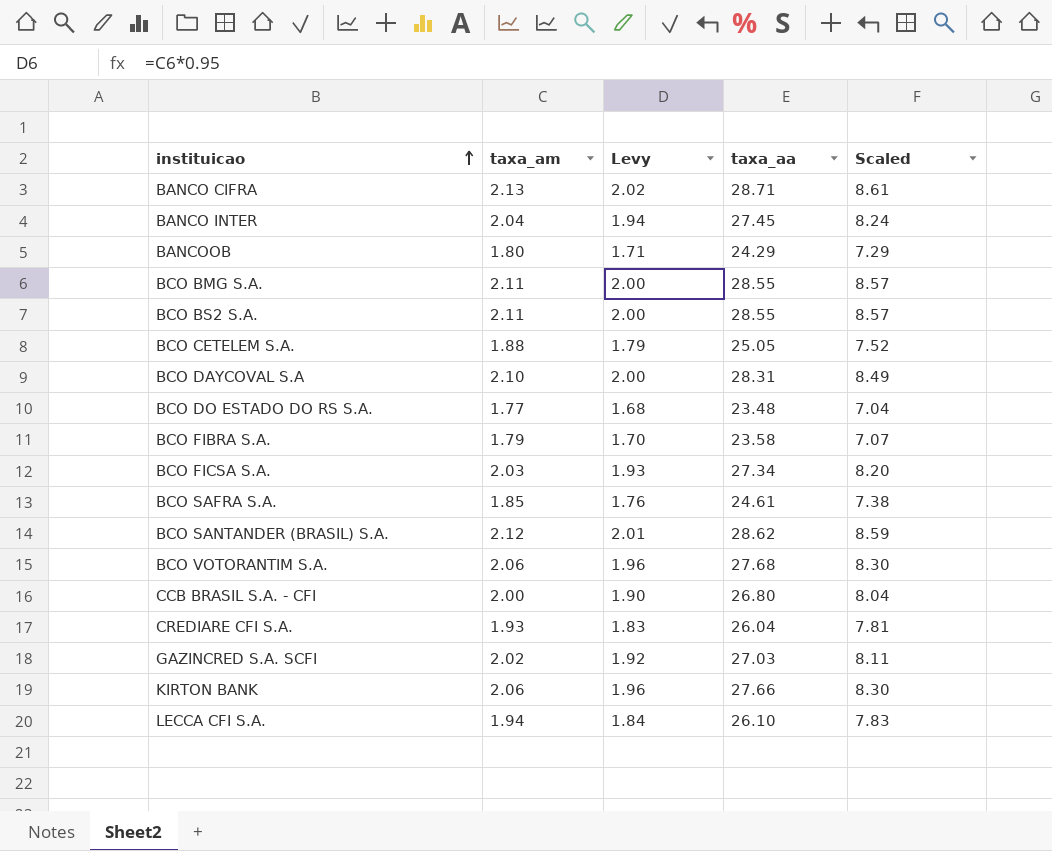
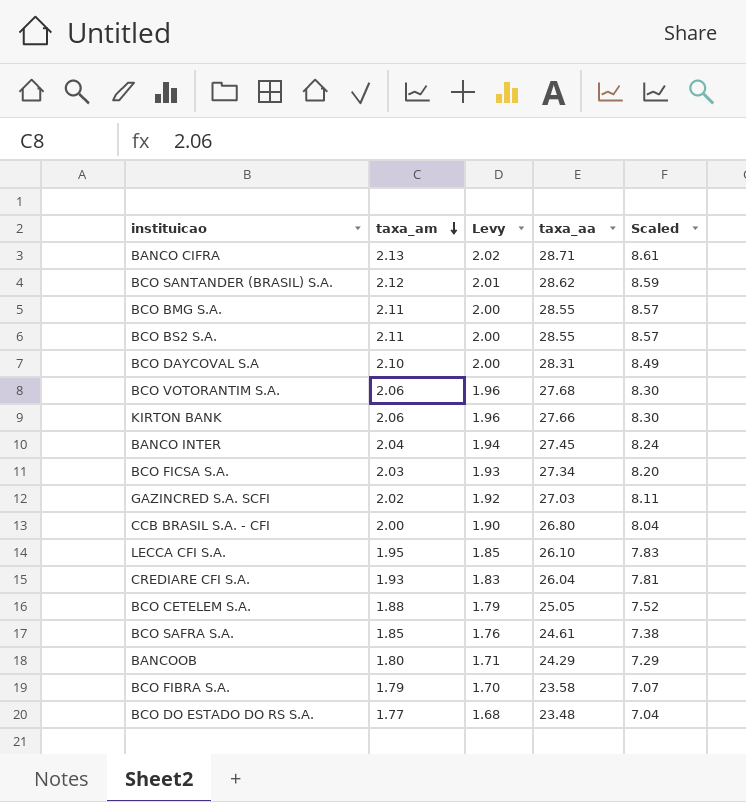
row order: instituicao ascending -> taxa_am descending
LECCA CFI S.A. | taxa_am: 1.94 -> 1.95
LECCA CFI S.A. | Levy: 1.84 -> 1.85

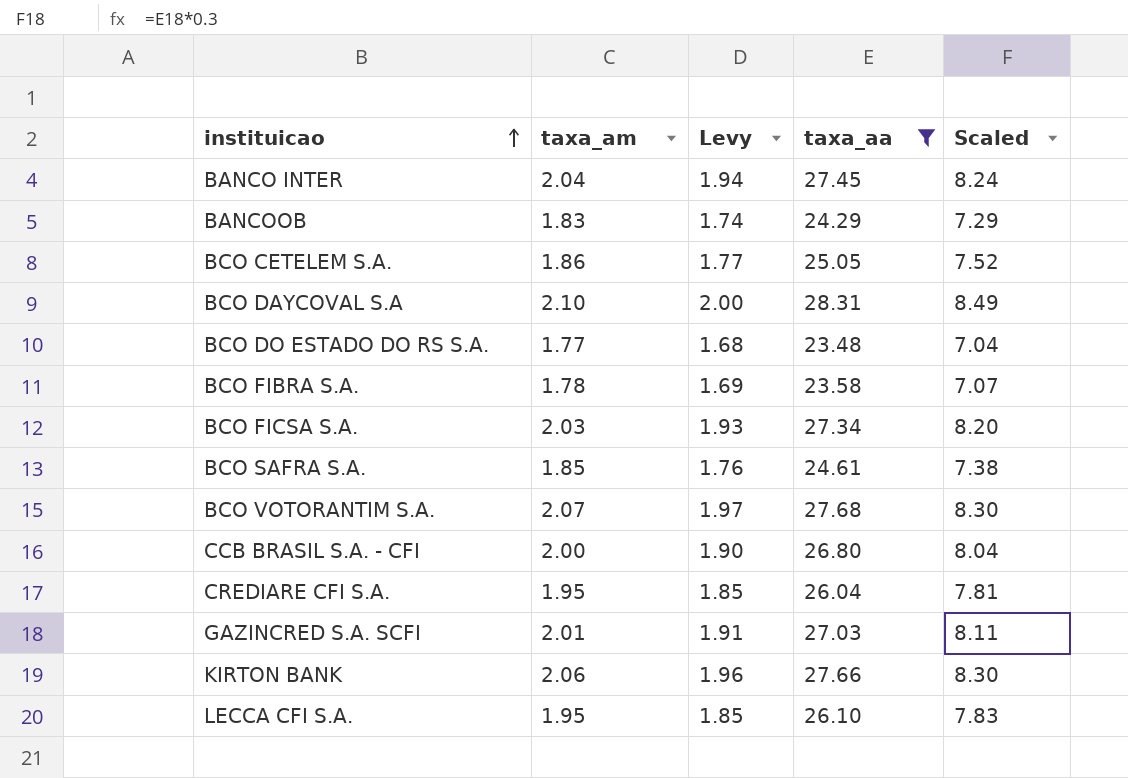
filter: none -> taxa_aa <= 28.31
row order: taxa_am descending -> instituicao ascending
BANCOOB | taxa_am: 1.80 -> 1.83
BANCOOB | Levy: 1.71 -> 1.74
BCO CETELEM S.A. | taxa_am: 1.88 -> 1.86
BCO CETELEM S.A. | Levy: 1.79 -> 1.77
BCO FIBRA S.A. | taxa_am: 1.79 -> 1.78
BCO FIBRA S.A. | Levy: 1.70 -> 1.69
BCO VOTORANTIM S.A. | taxa_am: 2.06 -> 2.07
BCO VOTORANTIM S.A. | Levy: 1.96 -> 1.97
CREDIARE CFI S.A. | taxa_am: 1.93 -> 1.95
CREDIARE CFI S.A. | Levy: 1.83 -> 1.85
GAZINCRED S.A. SCFI | taxa_am: 2.02 -> 2.01
GAZINCRED S.A. SCFI | Levy: 1.92 -> 1.91

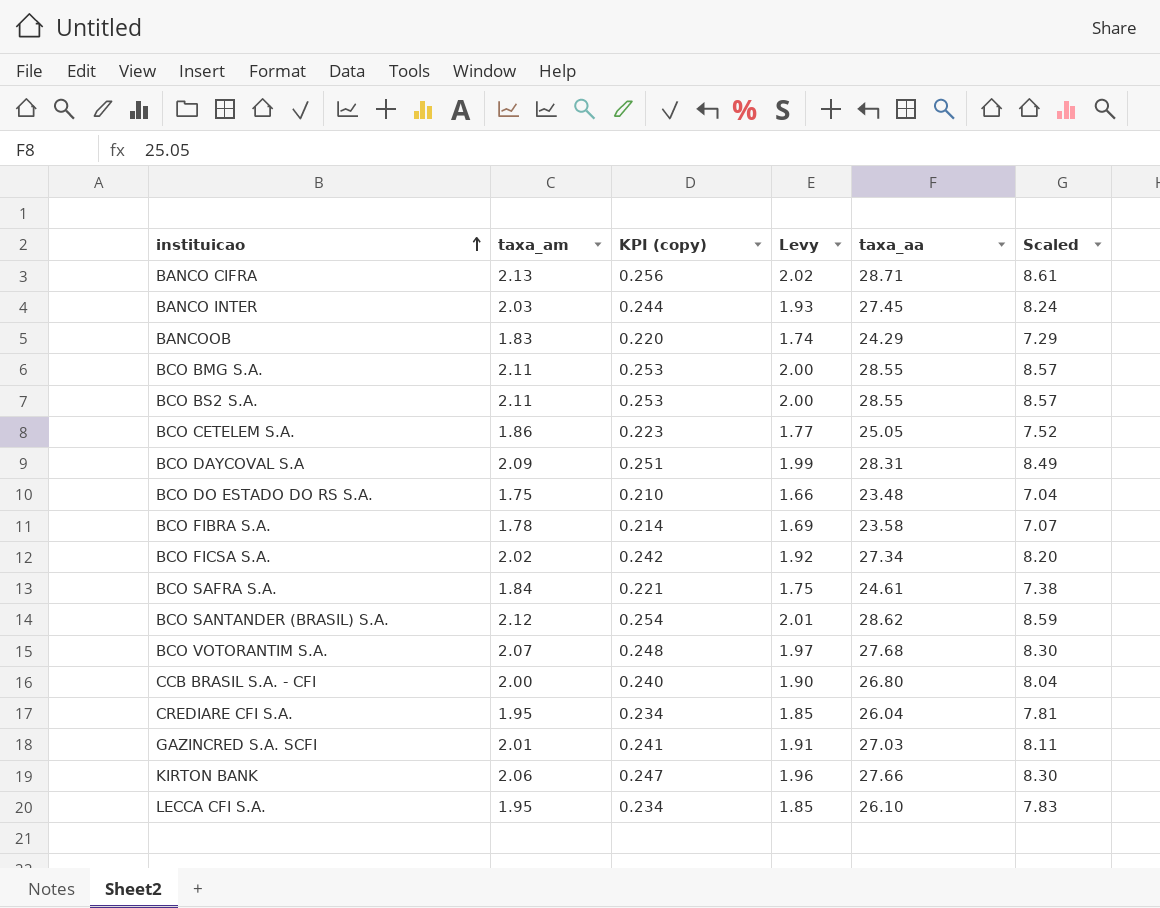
filter: taxa_aa <= 28.31 -> none
column KPI (copy) | formula: none -> [taxa_am] * 0.12
BANCO INTER | taxa_am: 2.04 -> 2.03
BANCO INTER | Levy: 1.94 -> 1.93
BCO DAYCOVAL S.A | taxa_am: 2.10 -> 2.09
BCO DAYCOVAL S.A | Levy: 2.00 -> 1.99
BCO DO ESTADO DO RS S.A. | taxa_am: 1.77 -> 1.75
BCO DO ESTADO DO RS S.A. | Levy: 1.68 -> 1.66
BCO FICSA S.A. | taxa_am: 2.03 -> 2.02
BCO FICSA S.A. | Levy: 1.93 -> 1.92
BCO SAFRA S.A. | taxa_am: 1.85 -> 1.84
BCO SAFRA S.A. | Levy: 1.76 -> 1.75

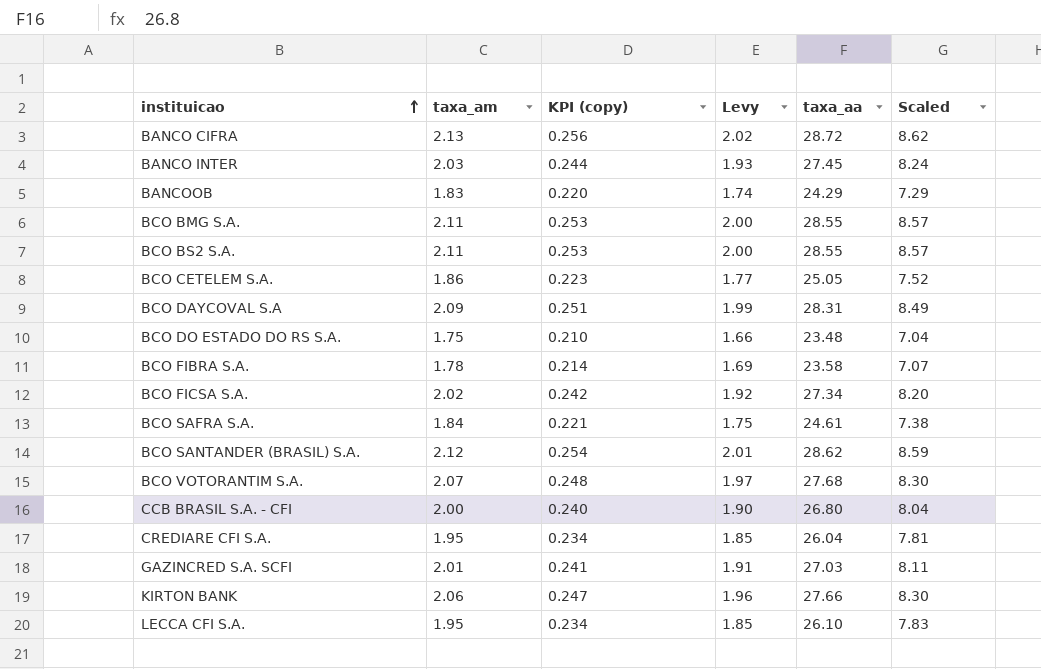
BANCO CIFRA | taxa_aa: 28.71 -> 28.72
BANCO CIFRA | Scaled: 8.61 -> 8.62

